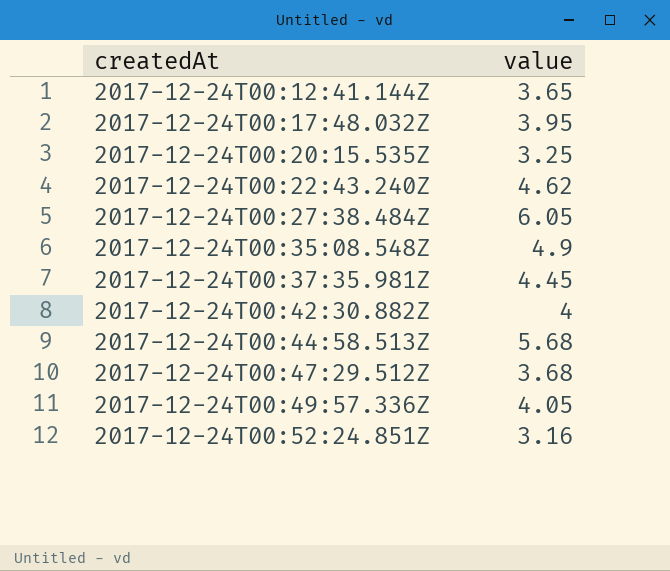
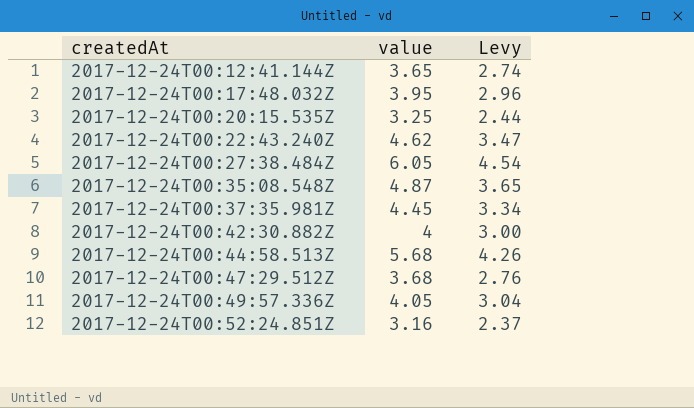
column Levy | formula: none -> [value] * 0.75
2017-12-24T00:35:08.548Z | value: 4.9 -> 4.87

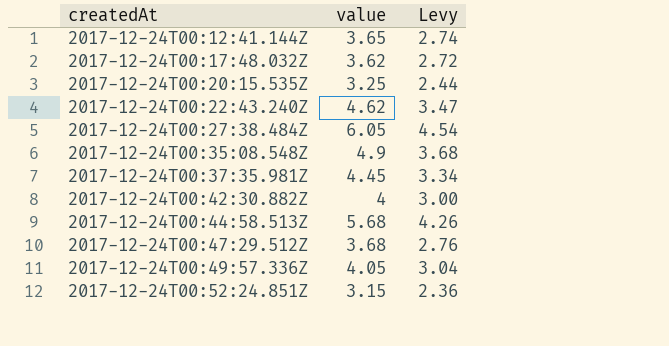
2017-12-24T00:17:48.032Z | value: 3.95 -> 3.62
2017-12-24T00:17:48.032Z | Levy: 2.96 -> 2.72
2017-12-24T00:35:08.548Z | value: 4.87 -> 4.9
2017-12-24T00:35:08.548Z | Levy: 3.65 -> 3.68
2017-12-24T00:52:24.851Z | value: 3.16 -> 3.15
2017-12-24T00:52:24.851Z | Levy: 2.37 -> 2.36

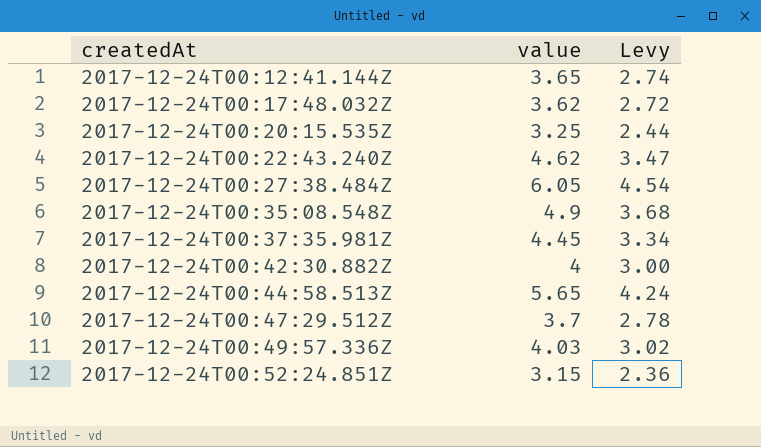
2017-12-24T00:44:58.513Z | value: 5.68 -> 5.65
2017-12-24T00:44:58.513Z | Levy: 4.26 -> 4.24
2017-12-24T00:47:29.512Z | value: 3.68 -> 3.7
2017-12-24T00:47:29.512Z | Levy: 2.76 -> 2.78
2017-12-24T00:49:57.336Z | value: 4.05 -> 4.03
2017-12-24T00:49:57.336Z | Levy: 3.04 -> 3.02

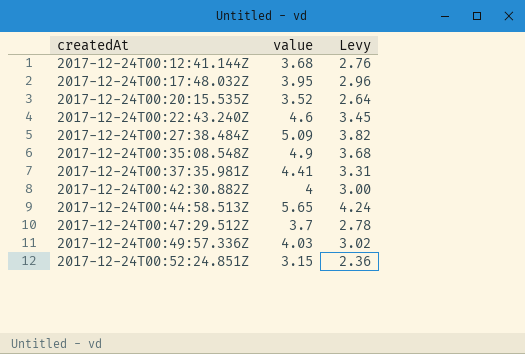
2017-12-24T00:12:41.144Z | value: 3.65 -> 3.68
2017-12-24T00:12:41.144Z | Levy: 2.74 -> 2.76
2017-12-24T00:17:48.032Z | value: 3.62 -> 3.95
2017-12-24T00:17:48.032Z | Levy: 2.72 -> 2.96
2017-12-24T00:20:15.535Z | value: 3.25 -> 3.52
2017-12-24T00:20:15.535Z | Levy: 2.44 -> 2.64
2017-12-24T00:22:43.240Z | value: 4.62 -> 4.6
2017-12-24T00:22:43.240Z | Levy: 3.47 -> 3.45
2017-12-24T00:27:38.484Z | value: 6.05 -> 5.09
2017-12-24T00:27:38.484Z | Levy: 4.54 -> 3.82
2017-12-24T00:37:35.981Z | value: 4.45 -> 4.41
2017-12-24T00:37:35.981Z | Levy: 3.34 -> 3.31

